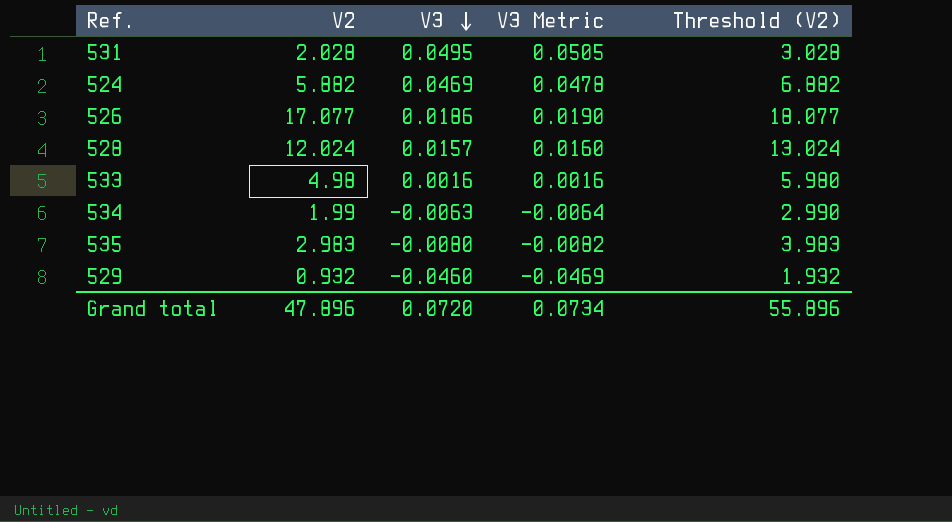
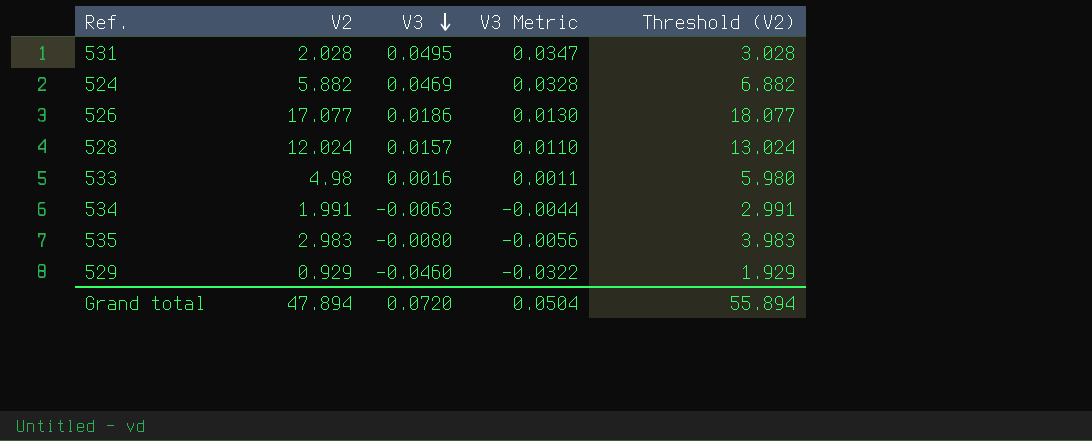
column V3 Metric | formula: [V3] * 1.02 -> [V3] * 0.7
534 | V2: 1.99 -> 1.991
534 | Threshold (V2): 2.990 -> 2.991
529 | V2: 0.932 -> 0.929
529 | Threshold (V2): 1.932 -> 1.929
Grand total | V2: 47.896 -> 47.894
Grand total | V3 Metric: 0.0734 -> 0.0504
Grand total | Threshold (V2): 55.896 -> 55.894

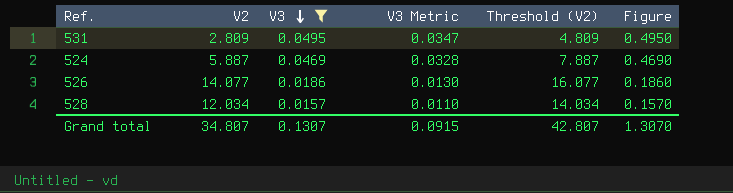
filter: none -> V3 >= 0.0157
column Threshold (V2) | formula: [V2] + 1 -> [V2] + 2
column Figure | formula: none -> [V3] * 10
531 | V2: 2.028 -> 2.809
524 | V2: 5.882 -> 5.887
526 | V2: 17.077 -> 14.077
528 | V2: 12.024 -> 12.034
Grand total | V2: 47.894 -> 34.807
Grand total | V3: 0.0720 -> 0.1307
Grand total | V3 Metric: 0.0504 -> 0.0915
Grand total | Threshold (V2): 55.894 -> 42.807

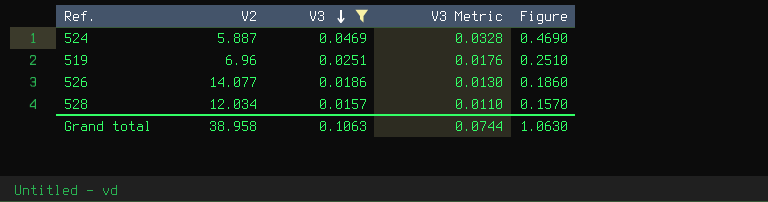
column Threshold (V2) | formula: [V2] + 2 -> none
row 531: 2.809 | 0.0495 | 0.0347 | 4.809 | 0.4950 -> none
row 519: none -> 6.96 | 0.0251 | 0.0176 | 0.2510
Grand total | V2: 34.807 -> 38.958
Grand total | V3: 0.1307 -> 0.1063
Grand total | V3 Metric: 0.0915 -> 0.0744
Grand total | Figure: 1.3070 -> 1.0630

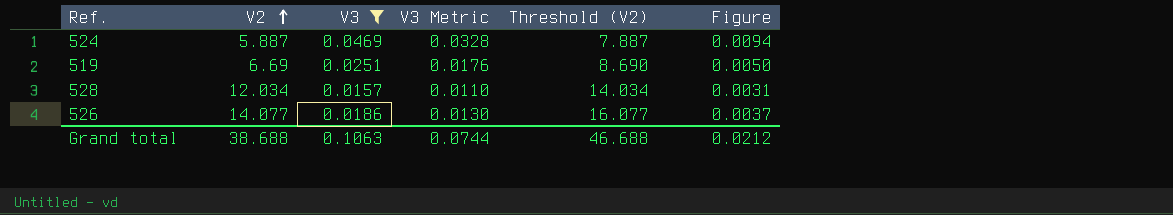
row order: V3 descending -> V2 ascending
column Threshold (V2) | formula: none -> [V2] + 2
column Figure | formula: [V3] * 10 -> [V3] * 0.2
519 | V2: 6.96 -> 6.69
Grand total | V2: 38.958 -> 38.688
Grand total | Figure: 1.0630 -> 0.0212

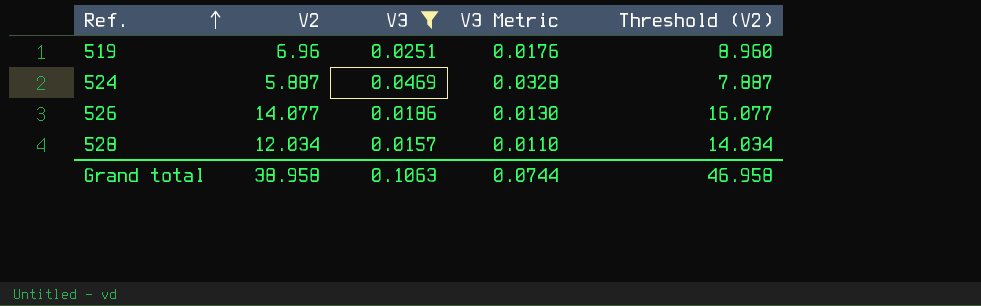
row order: V2 ascending -> Ref. ascending
column Figure | formula: [V3] * 0.2 -> none
519 | V2: 6.69 -> 6.96
519 | Threshold (V2): 8.690 -> 8.960
Grand total | V2: 38.688 -> 38.958
Grand total | Threshold (V2): 46.688 -> 46.958

